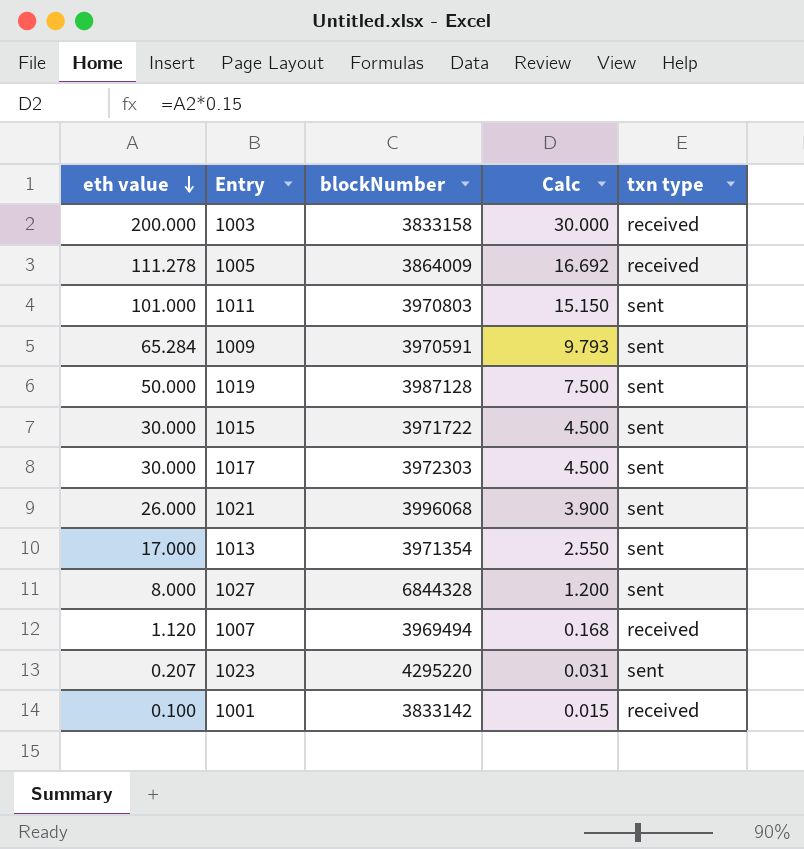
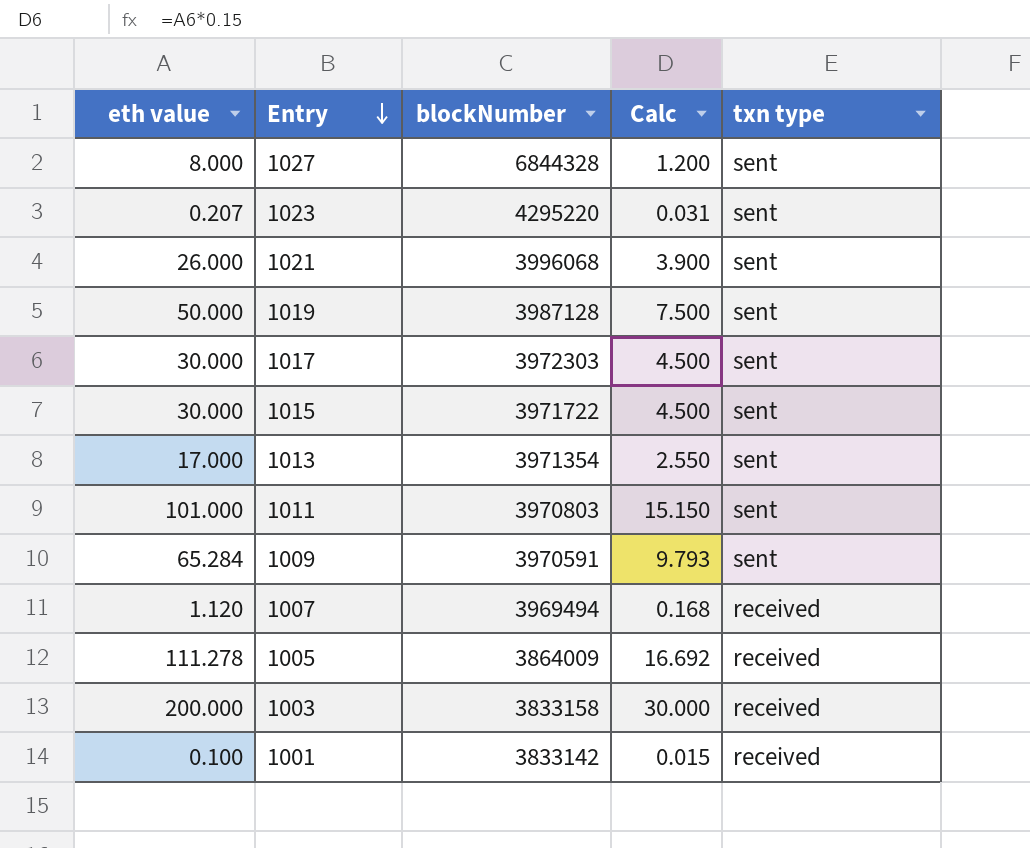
row order: eth value descending -> Entry descending

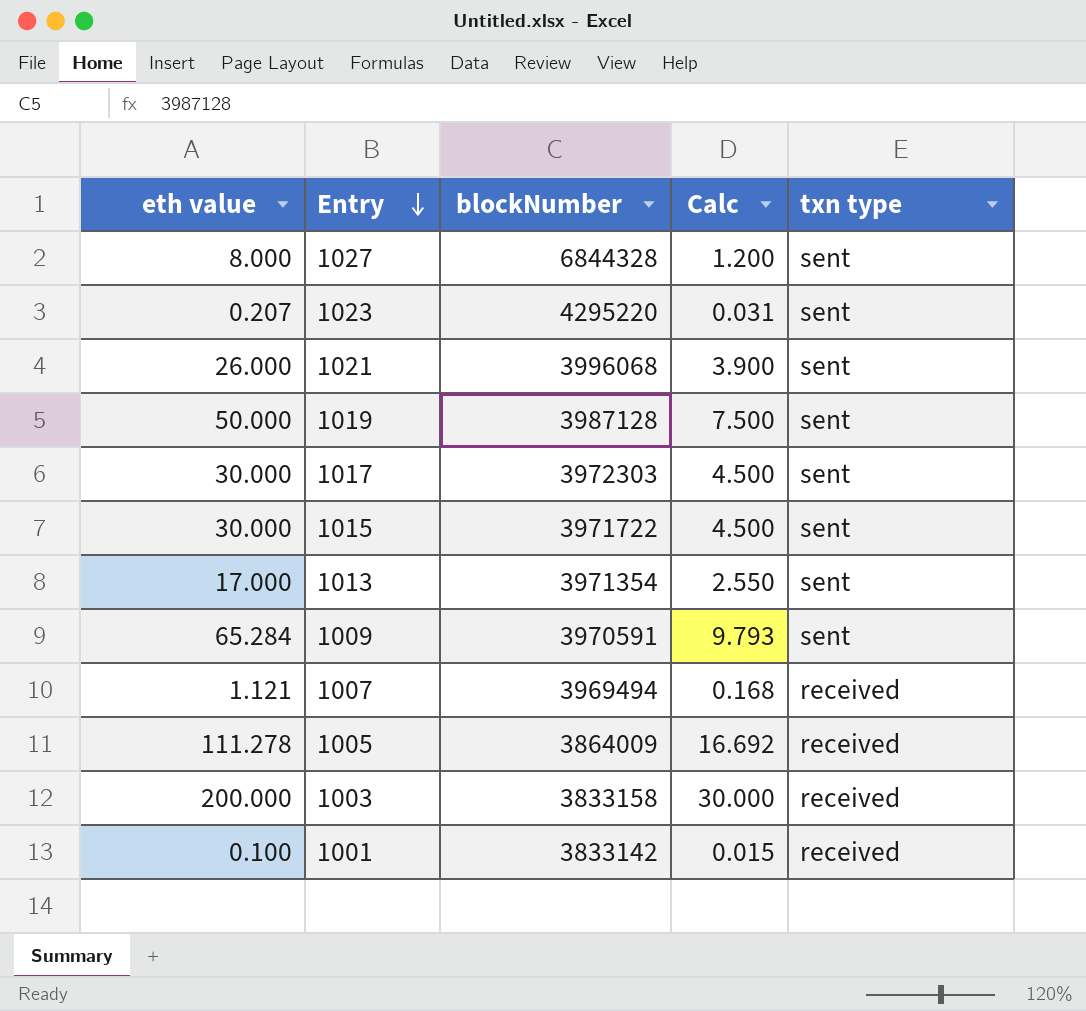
row 1011: 101.000 | 3970803 | 15.150 | sent -> none
1007 | eth value: 1.120 -> 1.121

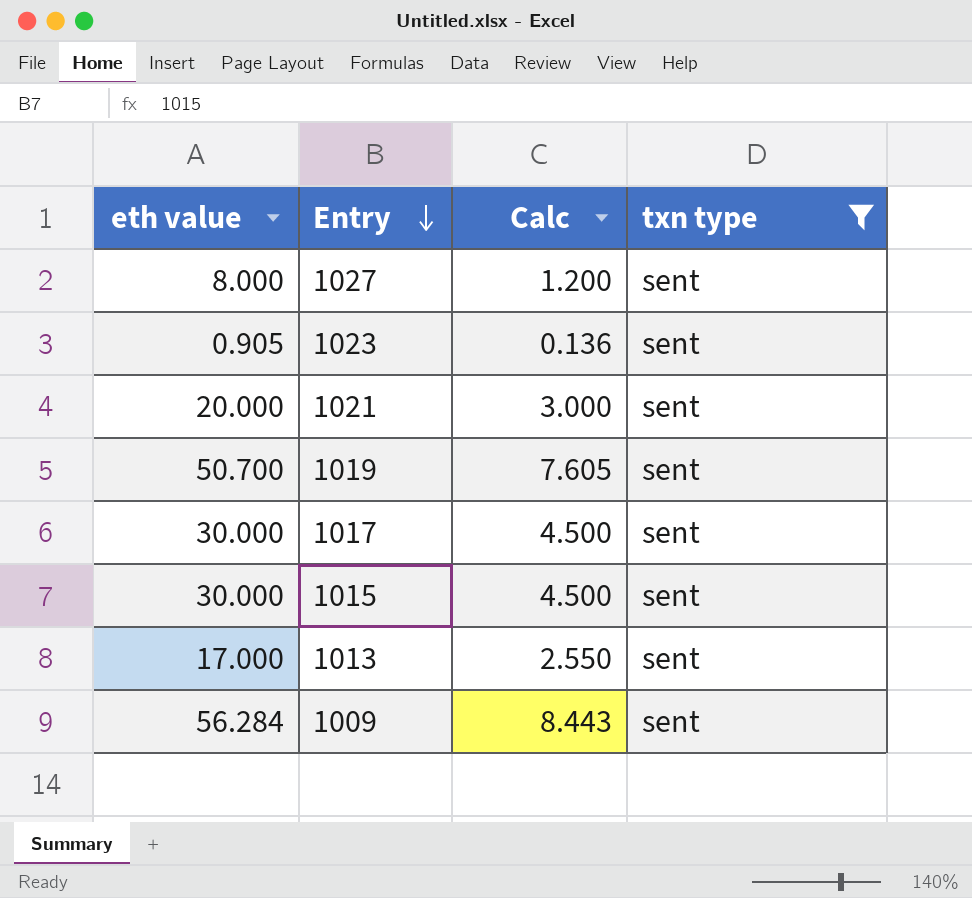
filter: none -> txn type = sent
column blockNumber | position: 3 -> none
1023 | eth value: 0.207 -> 0.905
1023 | Calc: 0.031 -> 0.136
1021 | eth value: 26.000 -> 20.000
1021 | Calc: 3.900 -> 3.000
1019 | eth value: 50.000 -> 50.700
1019 | Calc: 7.500 -> 7.605
1009 | eth value: 65.284 -> 56.284
1009 | Calc: 9.793 -> 8.443

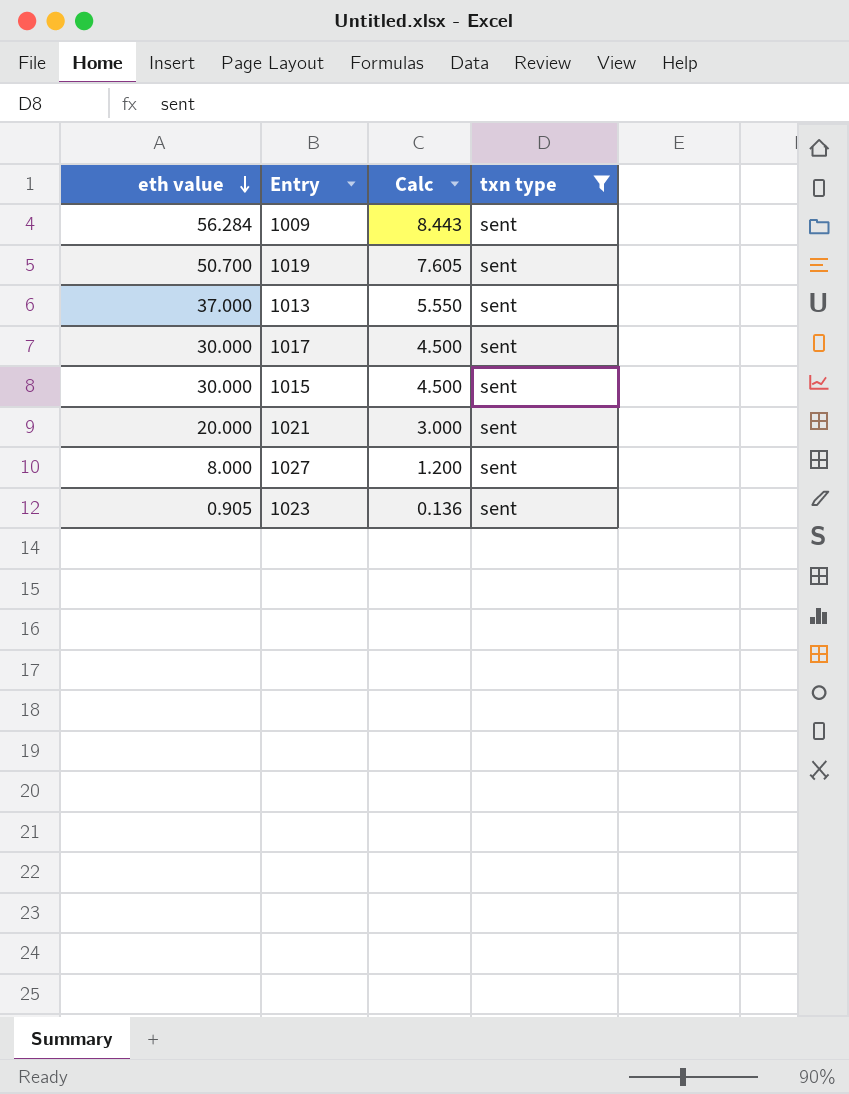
row order: Entry descending -> eth value descending
1013 | eth value: 17.000 -> 37.000
1013 | Calc: 2.550 -> 5.550

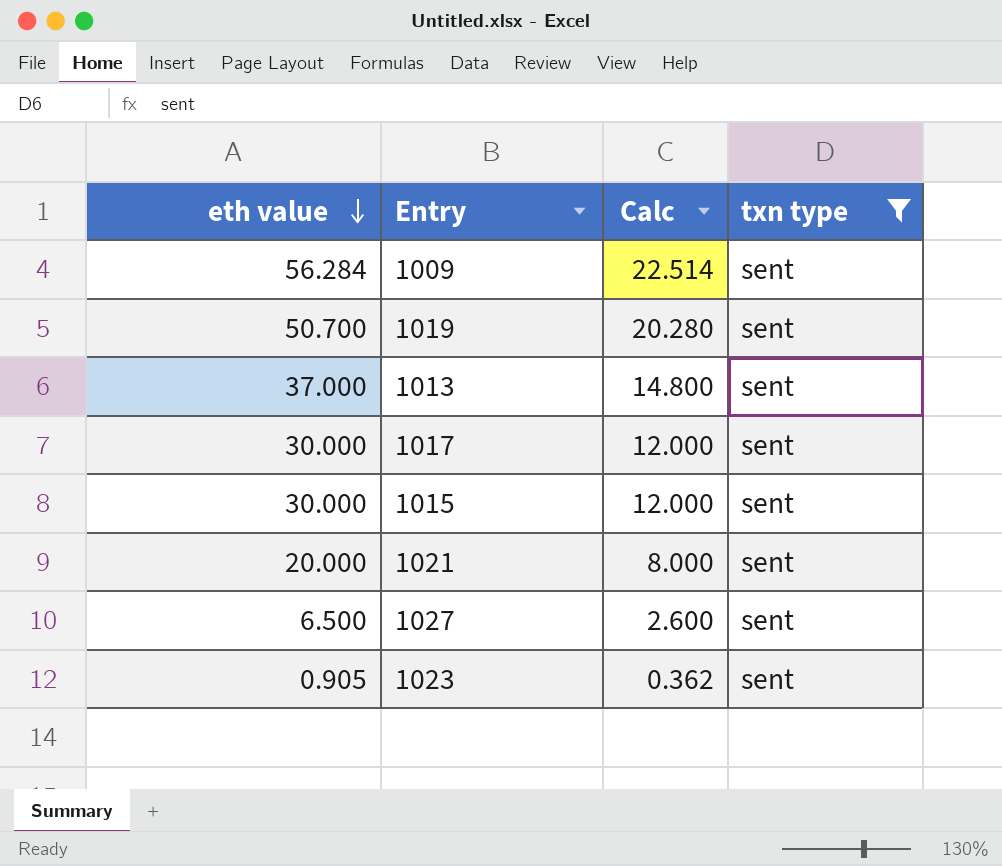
column Calc | formula: [eth value] * 0.15 -> [eth value] * 0.4
1027 | eth value: 8.000 -> 6.500

